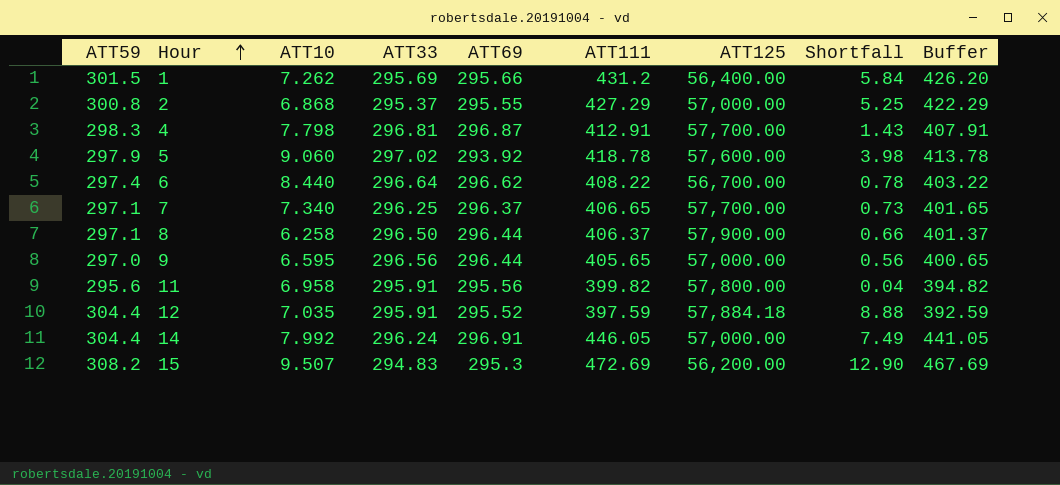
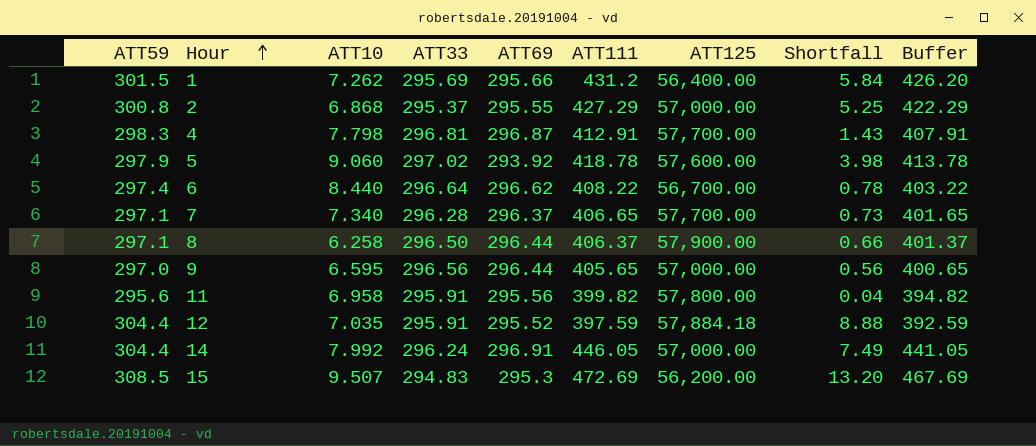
7 | ATT33: 296.25 -> 296.28
15 | ATT59: 308.2 -> 308.5
15 | Shortfall: 12.90 -> 13.20

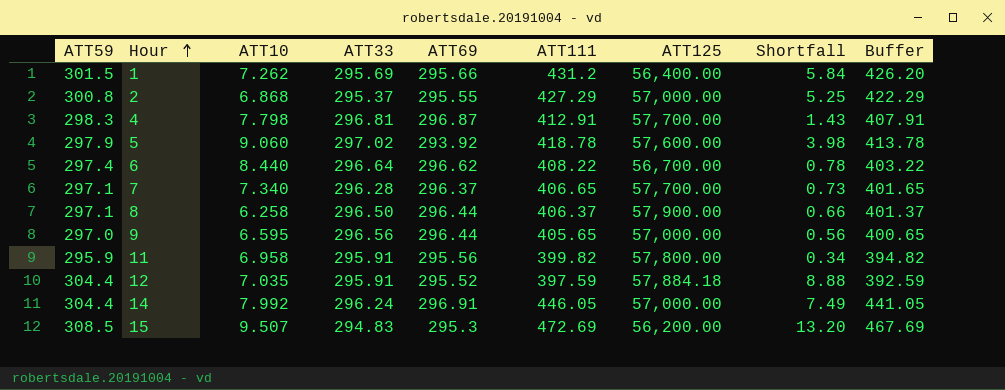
11 | ATT59: 295.6 -> 295.9
11 | Shortfall: 0.04 -> 0.34

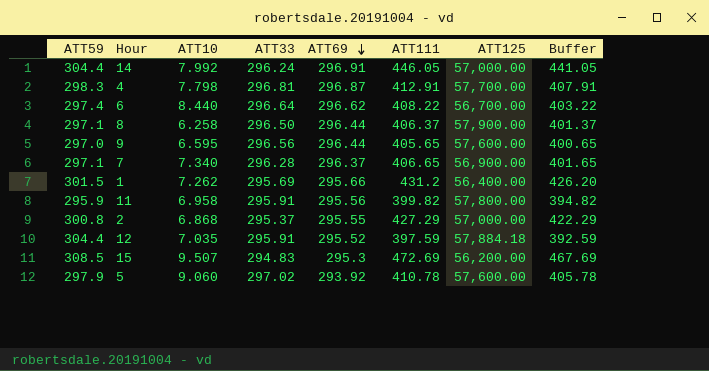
row order: Hour ascending -> ATT69 descending
column Shortfall | formula: [ATT59] - [ATT69] -> none
9 | ATT125: 57,000.00 -> 57,600.00
7 | ATT125: 57,700.00 -> 56,900.00
5 | ATT111: 418.78 -> 410.78
5 | Buffer: 413.78 -> 405.78

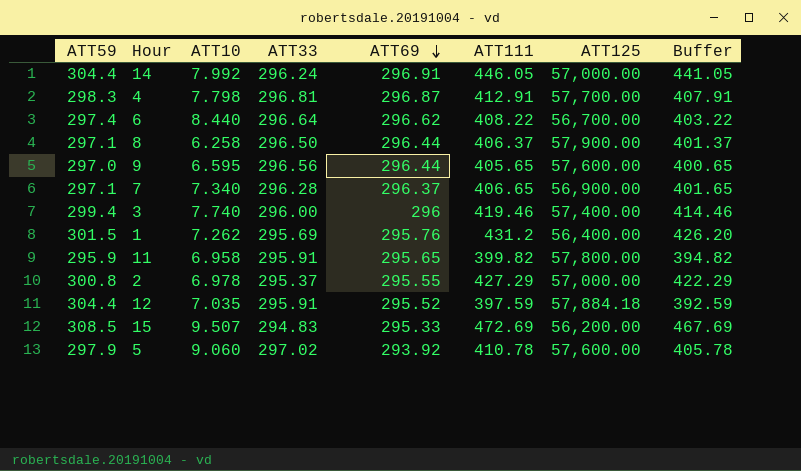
row 3: none -> 299.4 | 7.740 | 296.00 | 296 | 419.46 | 57,400.00 | 414.46
1 | ATT69: 295.66 -> 295.76
11 | ATT69: 295.56 -> 295.65
2 | ATT10: 6.868 -> 6.978
15 | ATT69: 295.3 -> 295.33

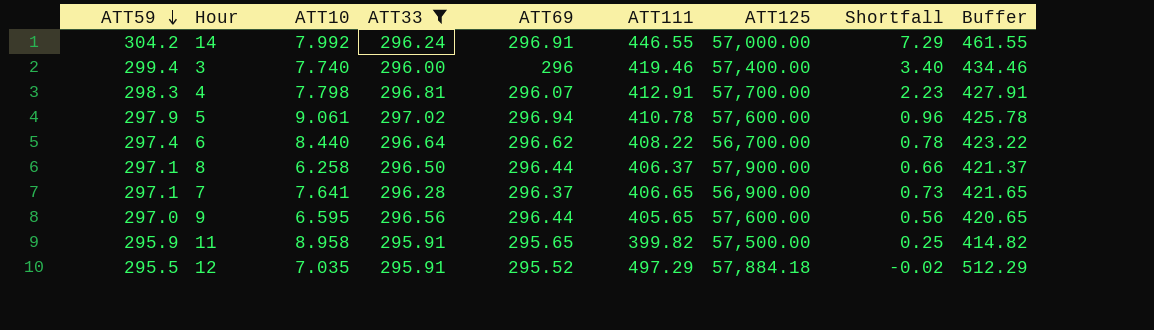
filter: none -> ATT33 >= 295.91
row order: ATT69 descending -> ATT59 descending
column Shortfall | formula: none -> [ATT59] - [ATT69]
column Buffer | formula: [ATT111] - 5 -> [ATT111] + 15
14 | ATT59: 304.4 -> 304.2
14 | ATT111: 446.05 -> 446.55
4 | ATT69: 296.87 -> 296.07
5 | ATT10: 9.060 -> 9.061
5 | ATT69: 293.92 -> 296.94
7 | ATT10: 7.340 -> 7.641
11 | ATT10: 6.958 -> 8.958
11 | ATT125: 57,800.00 -> 57,500.00
12 | ATT59: 304.4 -> 295.5
12 | ATT111: 397.59 -> 497.29

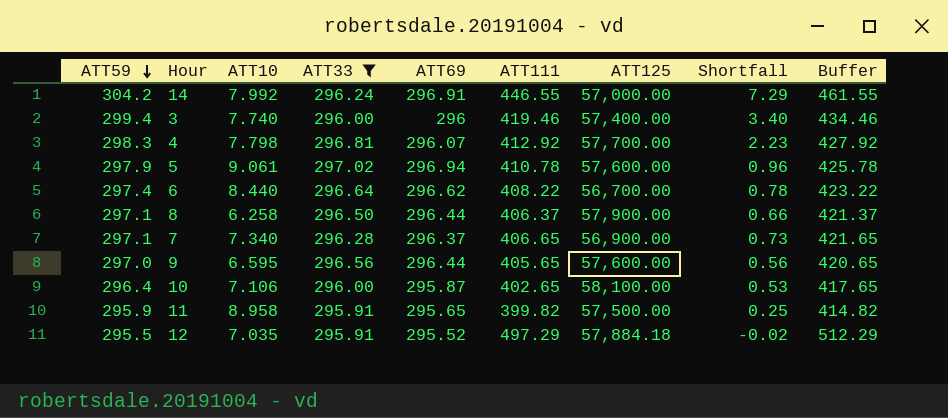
4 | ATT111: 412.91 -> 412.92
4 | Buffer: 427.91 -> 427.92
7 | ATT10: 7.641 -> 7.340
row 10: none -> 296.4 | 7.106 | 296.00 | 295.87 | 402.65 | 58,100.00 | 0.53 | 417.65

